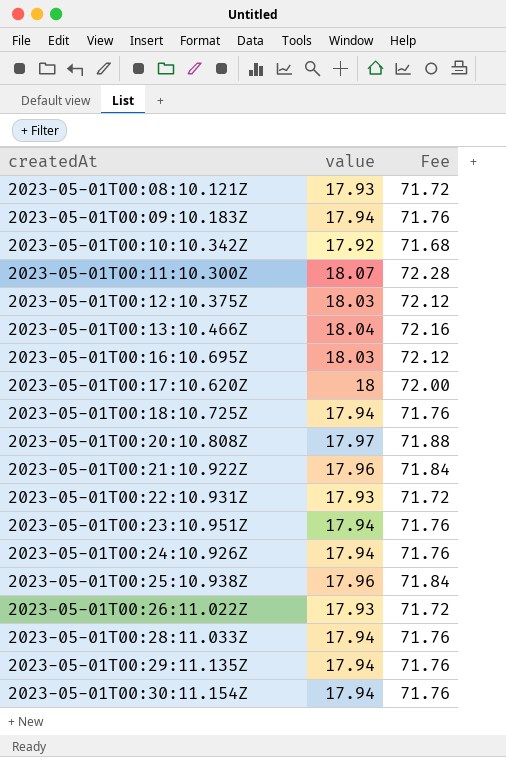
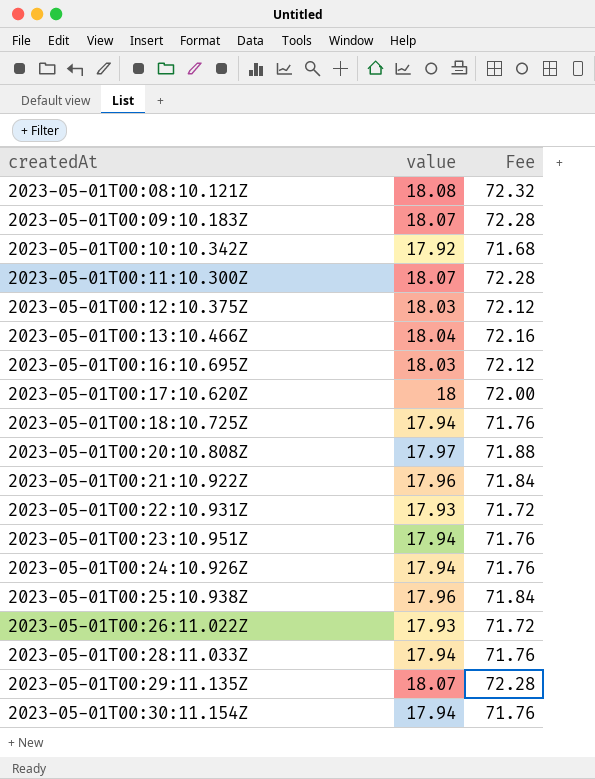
2023-05-01T00:08:10.121Z | value: 17.93 -> 18.08
2023-05-01T00:08:10.121Z | Fee: 71.72 -> 72.32
2023-05-01T00:09:10.183Z | value: 17.94 -> 18.07
2023-05-01T00:09:10.183Z | Fee: 71.76 -> 72.28
2023-05-01T00:29:11.135Z | value: 17.94 -> 18.07
2023-05-01T00:29:11.135Z | Fee: 71.76 -> 72.28

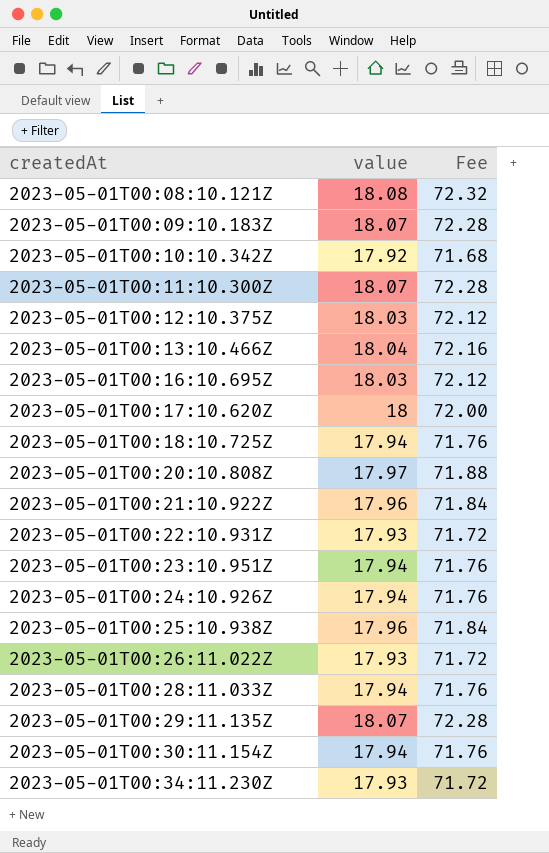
row 2023-05-01T00:34:11.230Z: none -> 17.93 | 71.72

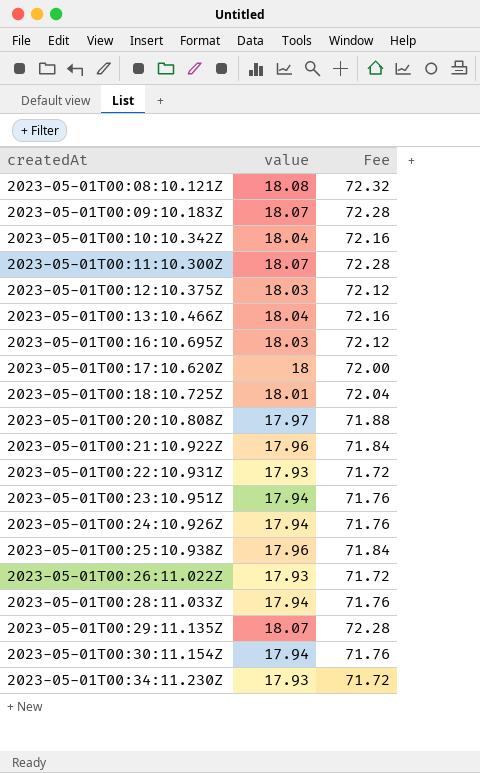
2023-05-01T00:10:10.342Z | value: 17.92 -> 18.04
2023-05-01T00:10:10.342Z | Fee: 71.68 -> 72.16
2023-05-01T00:18:10.725Z | value: 17.94 -> 18.01
2023-05-01T00:18:10.725Z | Fee: 71.76 -> 72.04

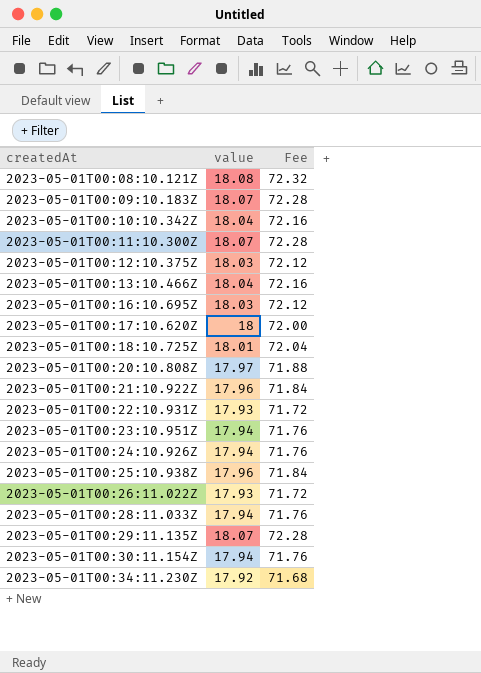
2023-05-01T00:34:11.230Z | value: 17.93 -> 17.92
2023-05-01T00:34:11.230Z | Fee: 71.72 -> 71.68

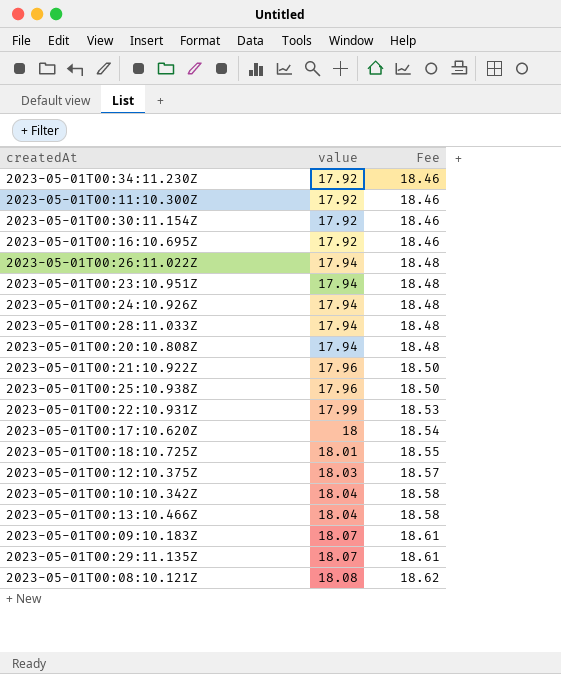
row order: createdAt ascending -> value ascending
column Fee | formula: [value] * 4 -> [value] * 1.03
2023-05-01T00:11:10.300Z | value: 18.07 -> 17.92
2023-05-01T00:30:11.154Z | value: 17.94 -> 17.92
2023-05-01T00:16:10.695Z | value: 18.03 -> 17.92
2023-05-01T00:26:11.022Z | value: 17.93 -> 17.94
2023-05-01T00:20:10.808Z | value: 17.97 -> 17.94
2023-05-01T00:22:10.931Z | value: 17.93 -> 17.99

